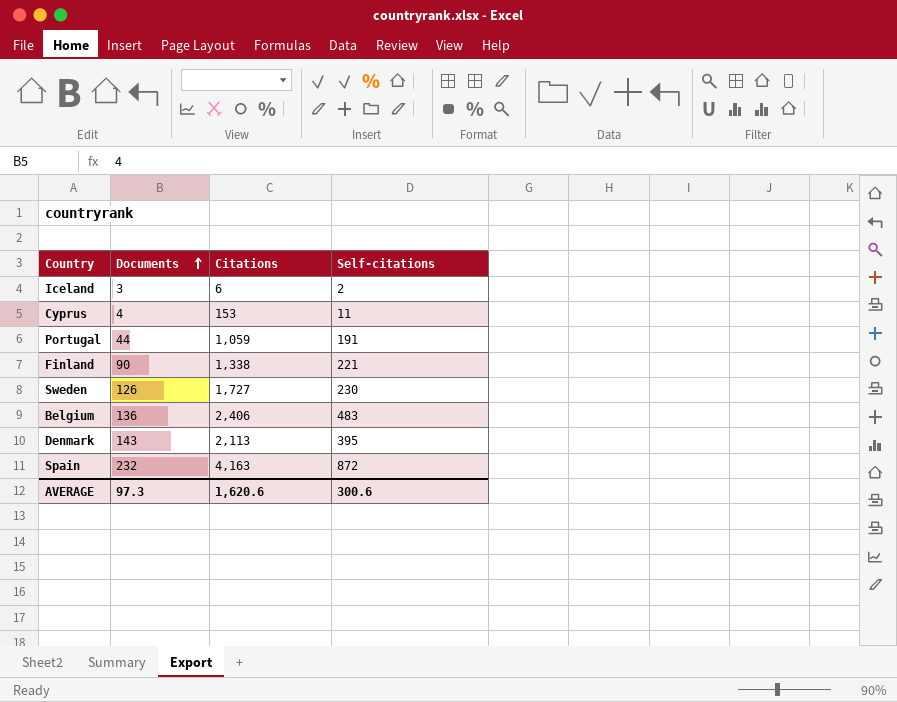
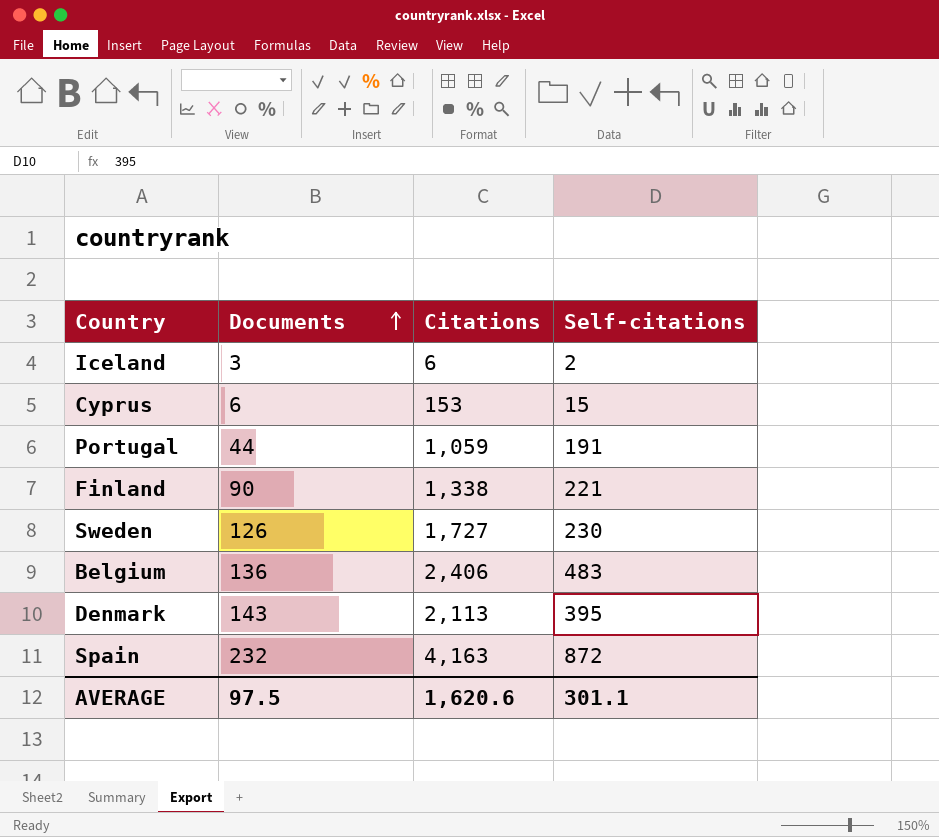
Cyprus | Documents: 4 -> 6
Cyprus | Self-citations: 11 -> 15
AVERAGE | Documents: 97.3 -> 97.5
AVERAGE | Self-citations: 300.6 -> 301.1

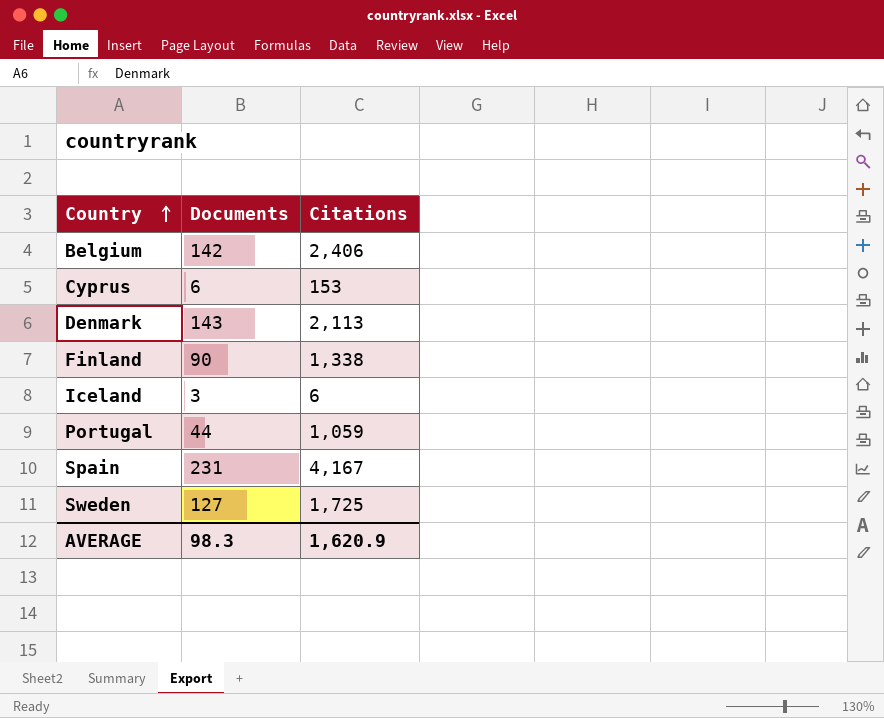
row order: Documents ascending -> Country ascending
column Self-citations | position: 4 -> none
Belgium | Documents: 136 -> 142
Spain | Documents: 232 -> 231
Spain | Citations: 4,163 -> 4,167
Sweden | Documents: 126 -> 127
Sweden | Citations: 1,727 -> 1,725
AVERAGE | Documents: 97.5 -> 98.3
AVERAGE | Citations: 1,620.6 -> 1,620.9

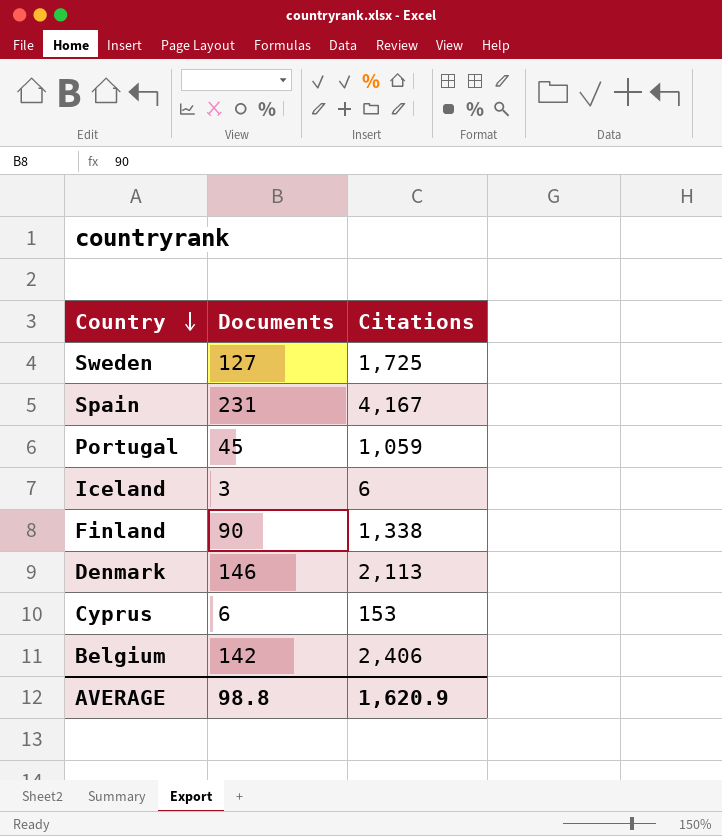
row order: Country ascending -> Country descending
Portugal | Documents: 44 -> 45
Denmark | Documents: 143 -> 146
AVERAGE | Documents: 98.3 -> 98.8

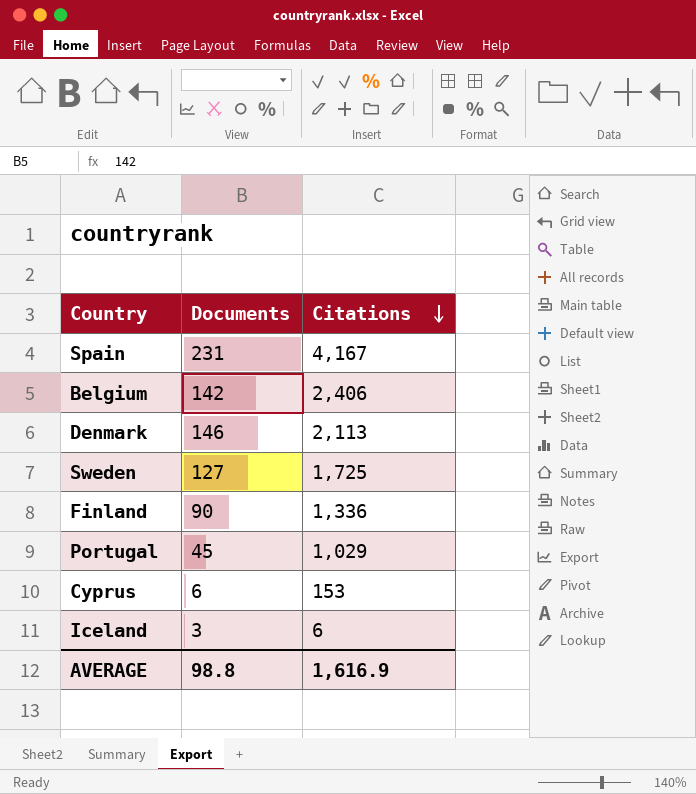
row order: Country descending -> Citations descending
Finland | Citations: 1,338 -> 1,336
Portugal | Citations: 1,059 -> 1,029
AVERAGE | Citations: 1,620.9 -> 1,616.9

